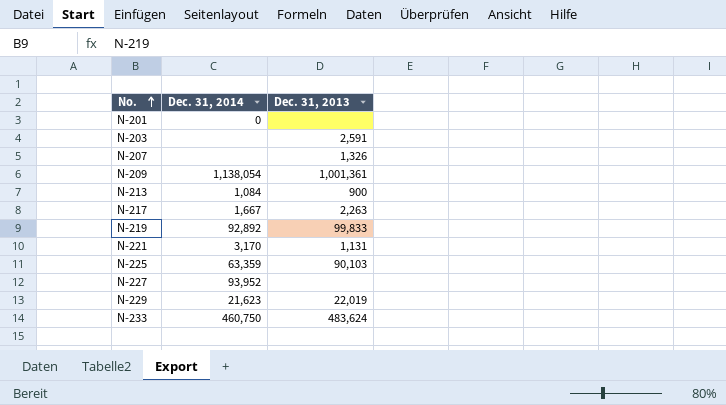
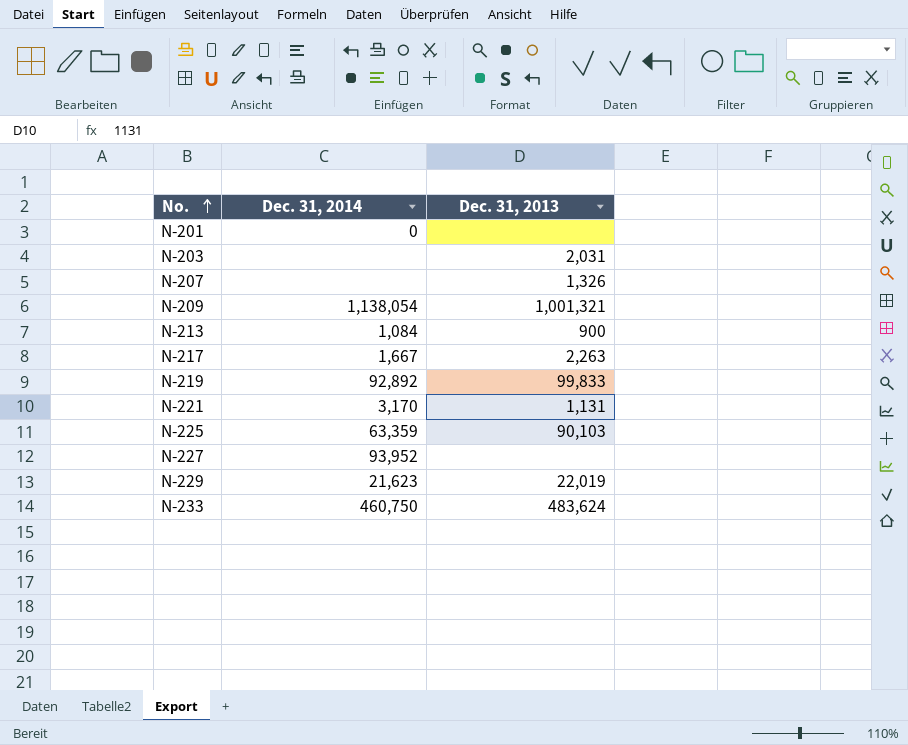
N-203 | Dec. 31, 2013: 2,591 -> 2,031
N-209 | Dec. 31, 2013: 1,001,361 -> 1,001,321

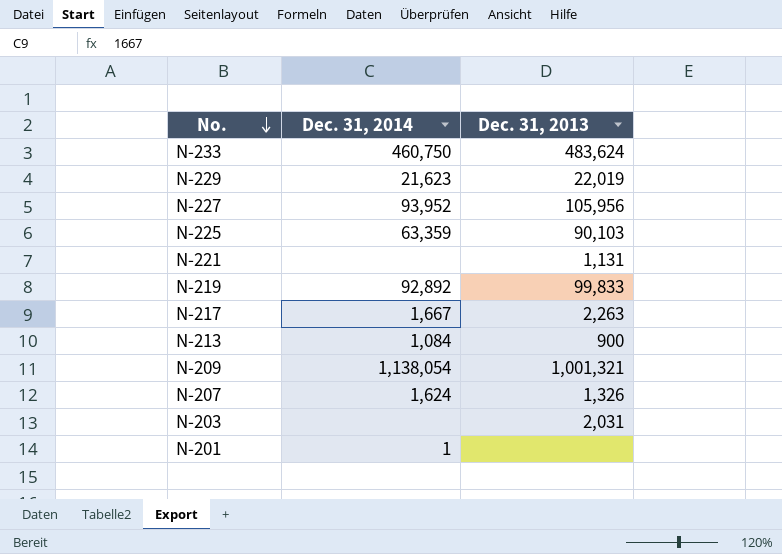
row order: No. ascending -> No. descending
N-227 | Dec. 31, 2013: none -> 105,956
N-221 | Dec. 31, 2014: 3,170 -> none
N-207 | Dec. 31, 2014: none -> 1,624
N-201 | Dec. 31, 2014: 0 -> 1

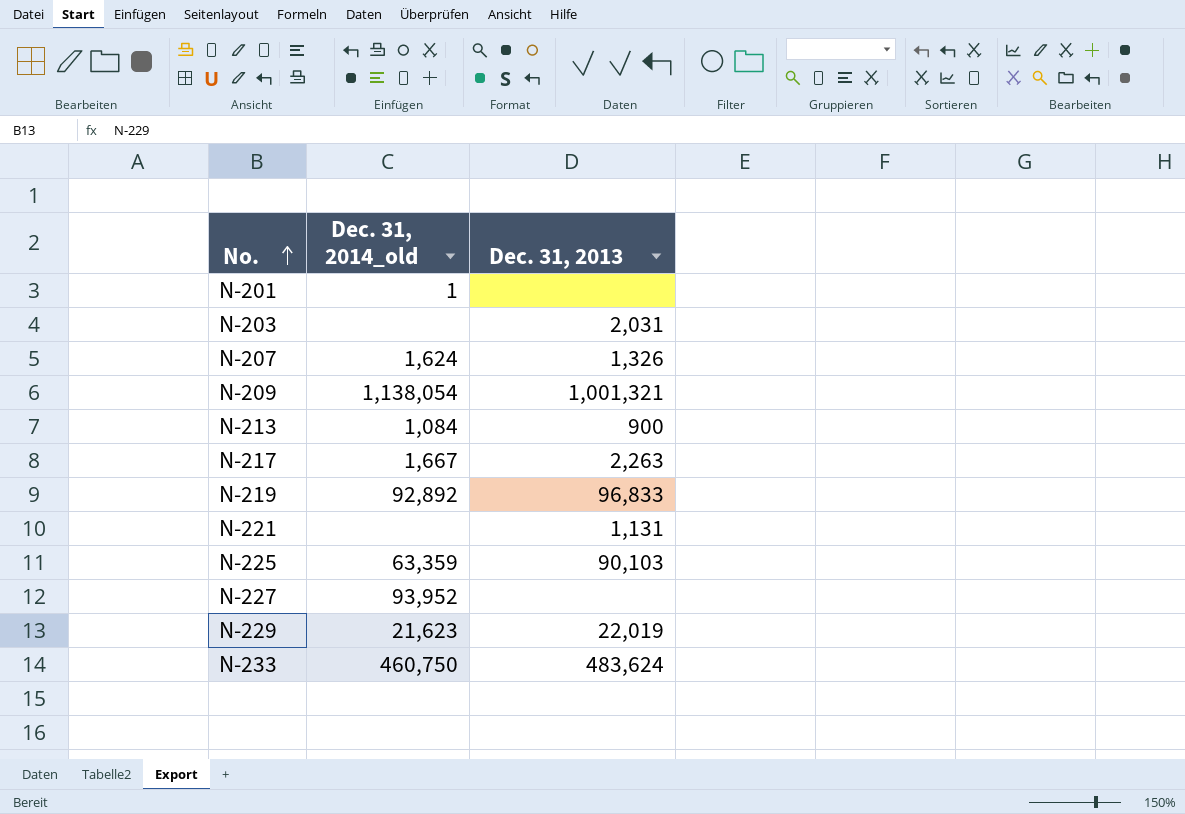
row order: No. descending -> No. ascending
column name: Dec. 31, 2014 -> Dec. 31, 2014_old
N-219 | Dec. 31, 2013: 99,833 -> 96,833
N-227 | Dec. 31, 2013: 105,956 -> none

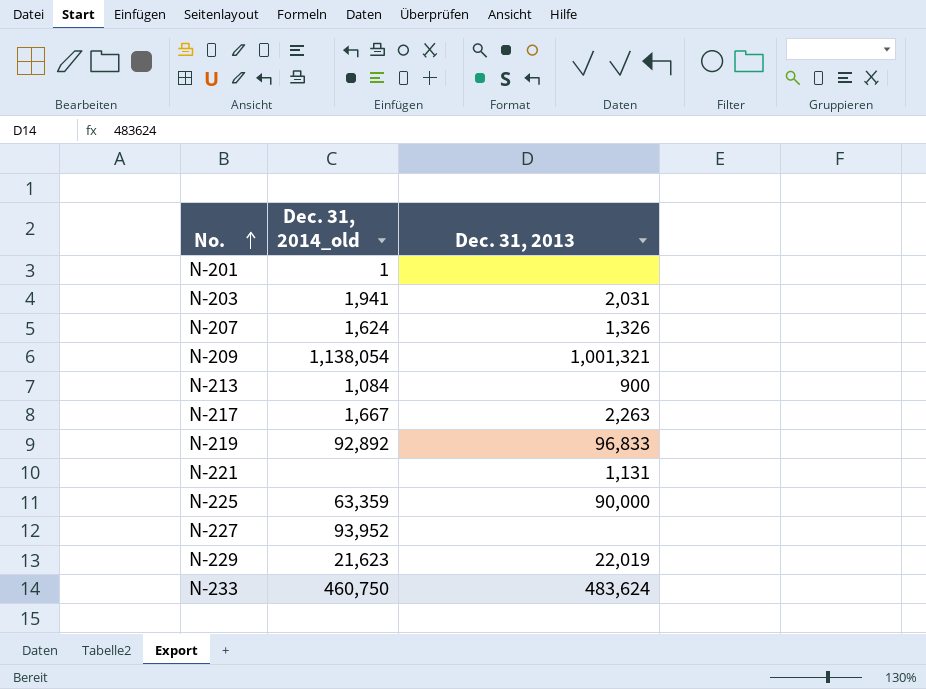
N-203 | Dec. 31, 2014_old: none -> 1,941
N-225 | Dec. 31, 2013: 90,103 -> 90,000

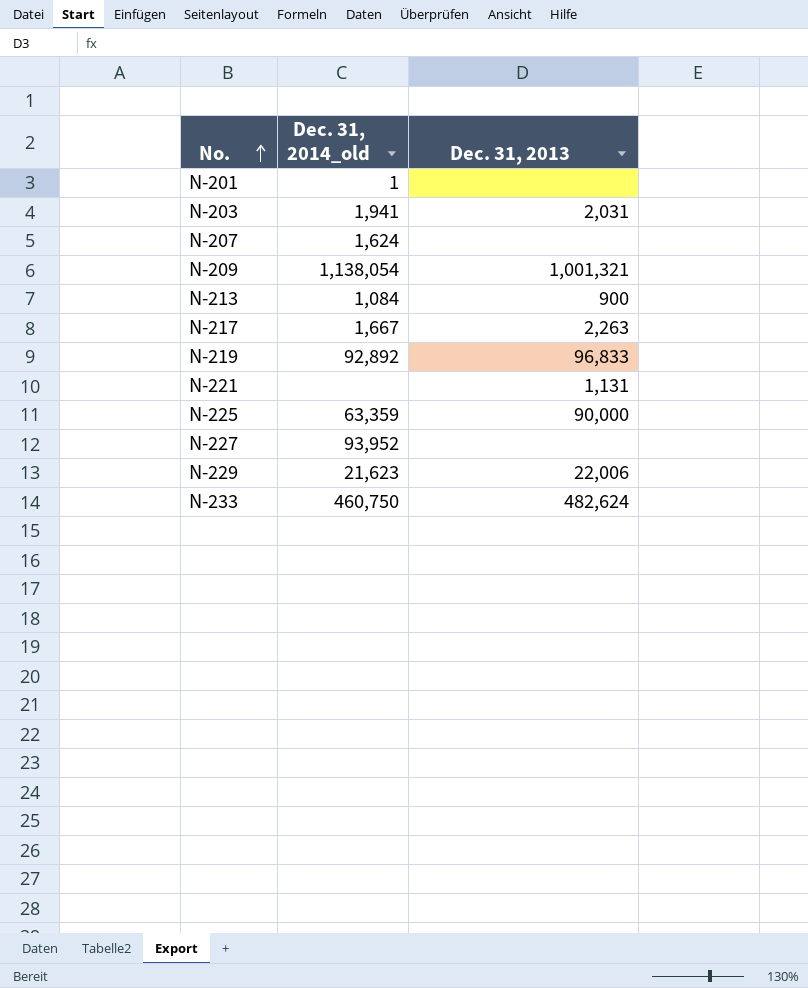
N-207 | Dec. 31, 2013: 1,326 -> none
N-229 | Dec. 31, 2013: 22,019 -> 22,006
N-233 | Dec. 31, 2013: 483,624 -> 482,624

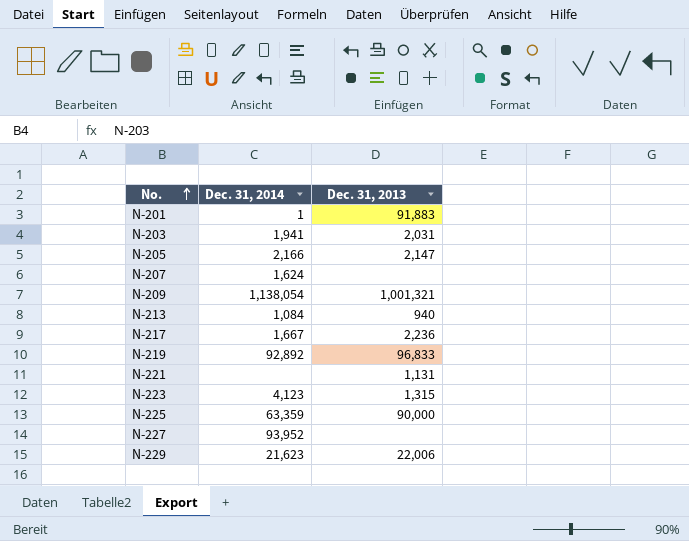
column name: Dec. 31, 2014_old -> Dec. 31, 2014
row N-233: 460,750 | 482,624 -> none
N-201 | Dec. 31, 2013: none -> 91,883
row N-205: none -> 2,166 | 2,147
N-213 | Dec. 31, 2013: 900 -> 940
N-217 | Dec. 31, 2013: 2,263 -> 2,236
row N-223: none -> 4,123 | 1,315

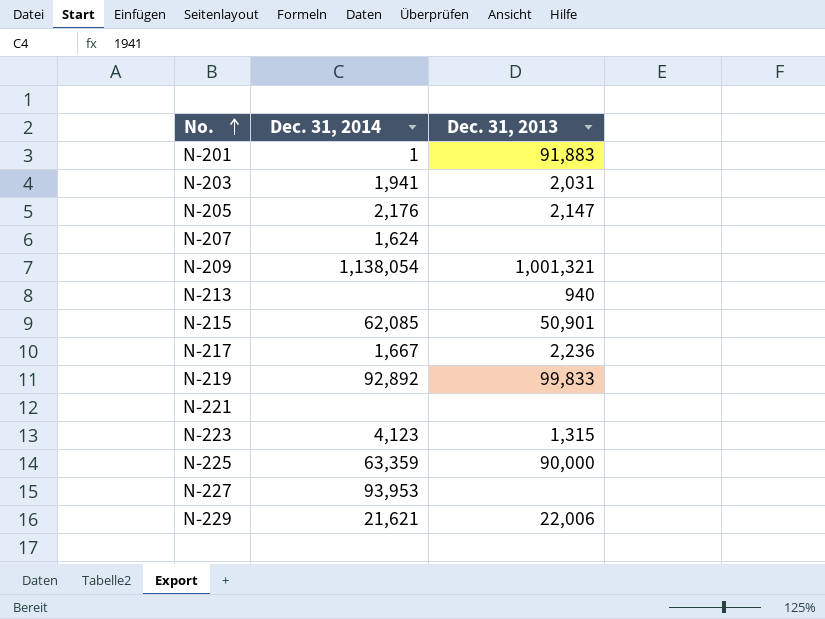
N-205 | Dec. 31, 2014: 2,166 -> 2,176
N-213 | Dec. 31, 2014: 1,084 -> none
row N-215: none -> 62,085 | 50,901
N-219 | Dec. 31, 2013: 96,833 -> 99,833
N-221 | Dec. 31, 2013: 1,131 -> none
N-227 | Dec. 31, 2014: 93,952 -> 93,953
N-229 | Dec. 31, 2014: 21,623 -> 21,621

